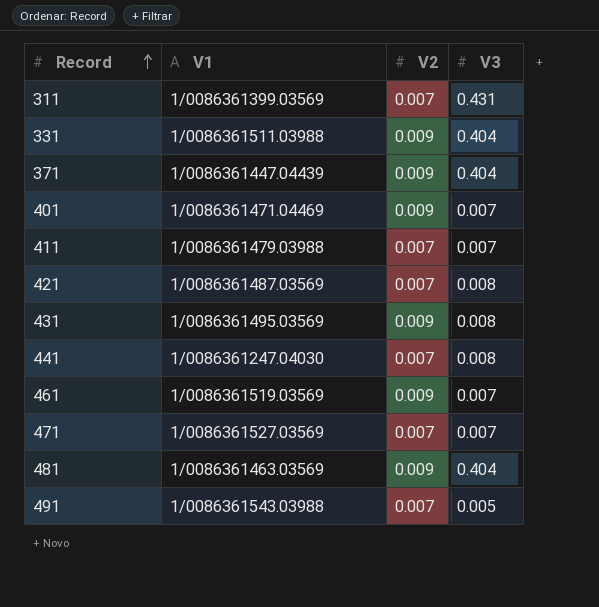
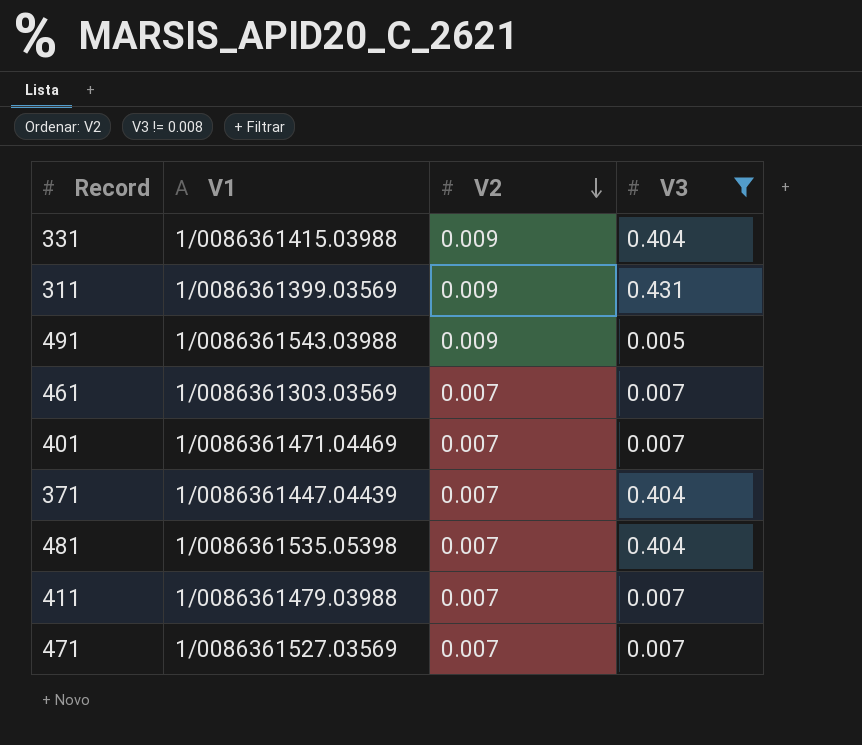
filter: none -> V3 != 0.008
row order: Record ascending -> V2 descending
331 | V1: 1/0086361511.03988 -> 1/0086361415.03988
311 | V2: 0.007 -> 0.009
491 | V2: 0.007 -> 0.009
461 | V1: 1/0086361519.03569 -> 1/0086361303.03569
461 | V2: 0.009 -> 0.007
401 | V2: 0.009 -> 0.007
371 | V2: 0.009 -> 0.007
481 | V1: 1/0086361463.03569 -> 1/0086361535.05398
481 | V2: 0.009 -> 0.007

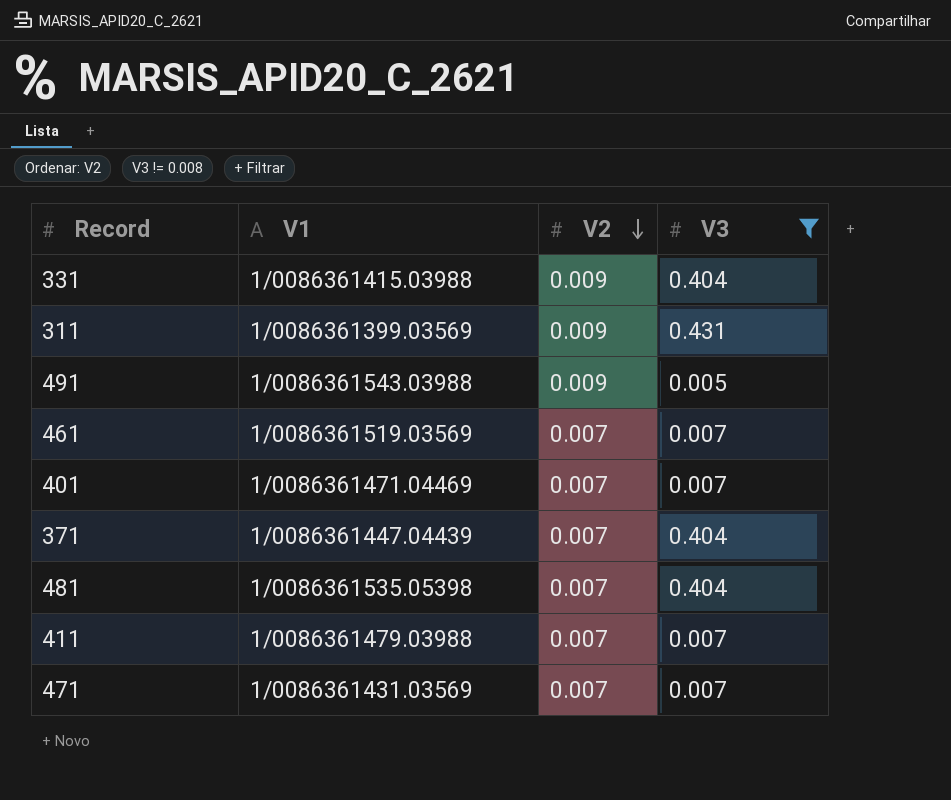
461 | V1: 1/0086361303.03569 -> 1/0086361519.03569
471 | V1: 1/0086361527.03569 -> 1/0086361431.03569

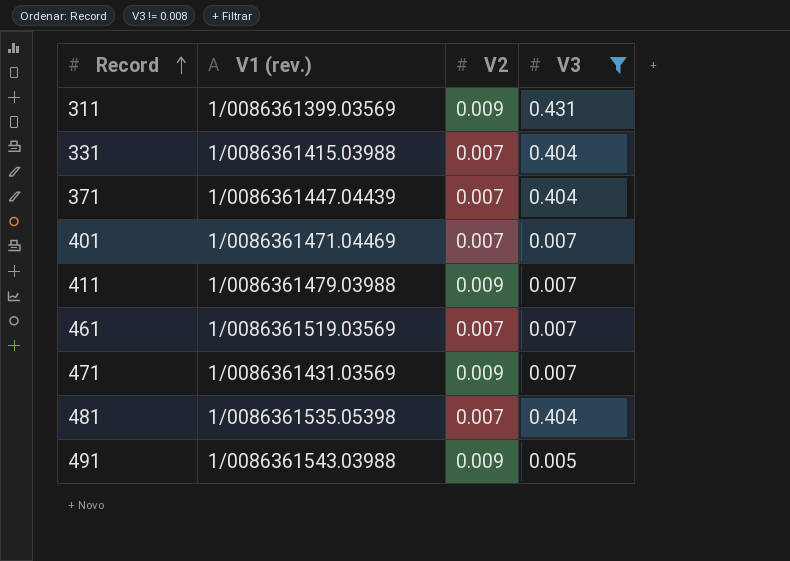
row order: V2 descending -> Record ascending
column name: V1 -> V1 (rev.)
331 | V2: 0.009 -> 0.007
411 | V2: 0.007 -> 0.009
471 | V2: 0.007 -> 0.009

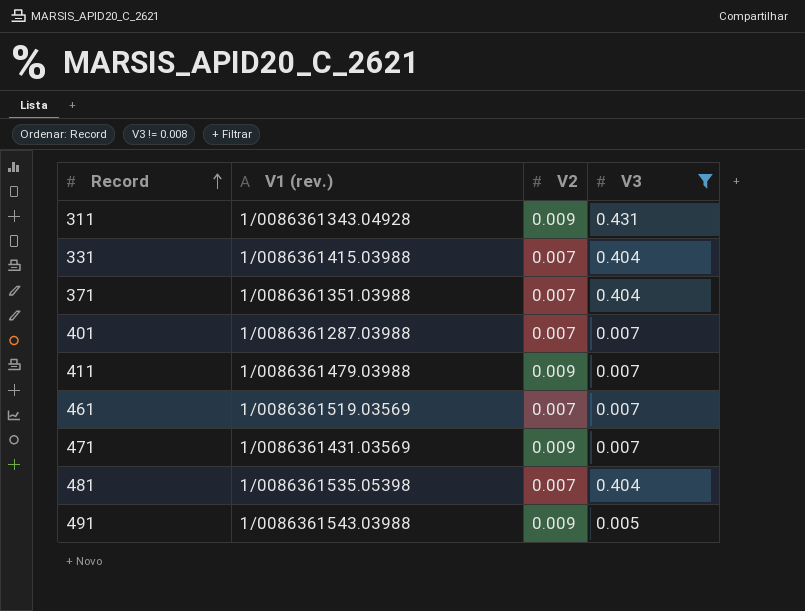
311 | V1 (rev.): 1/0086361399.03569 -> 1/0086361343.04928
371 | V1 (rev.): 1/0086361447.04439 -> 1/0086361351.03988
401 | V1 (rev.): 1/0086361471.04469 -> 1/0086361287.03988

